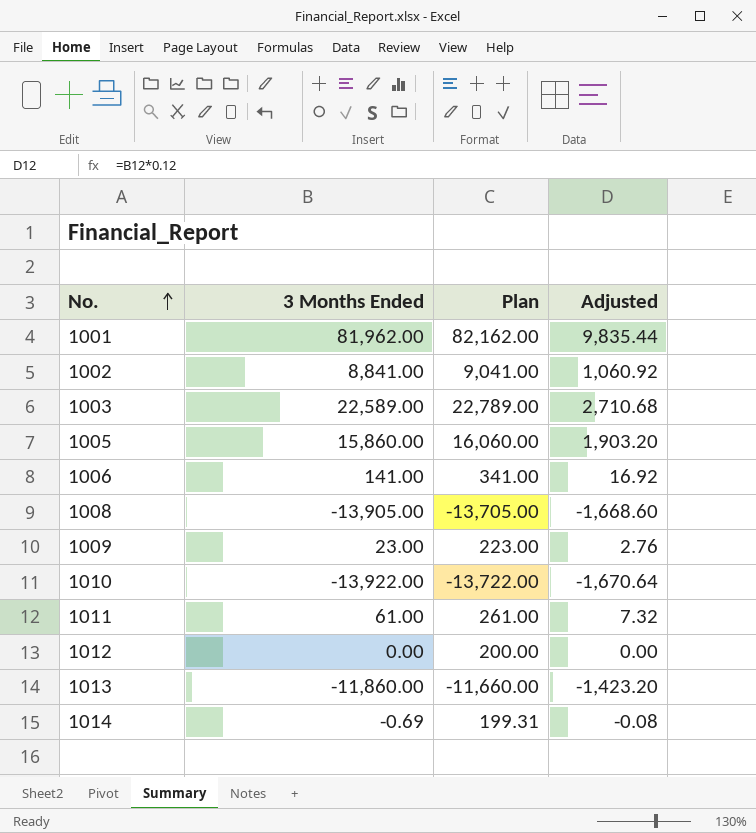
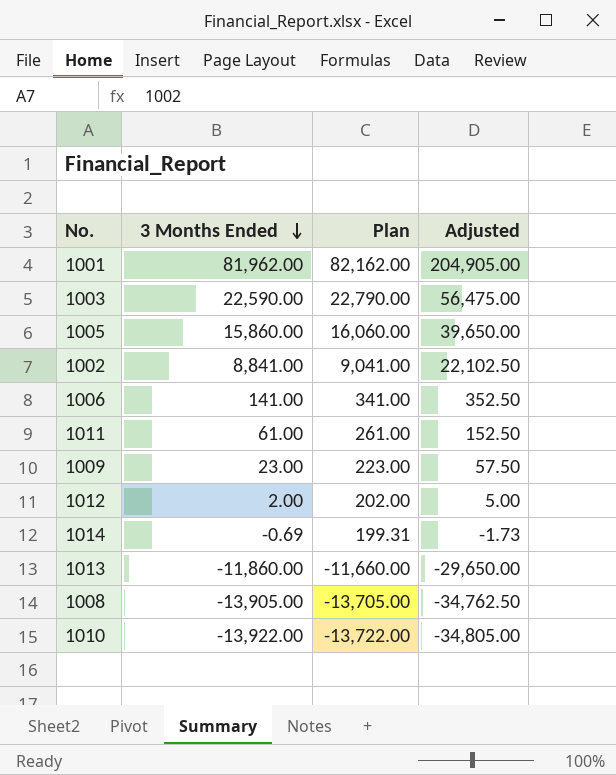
row order: No. ascending -> 3 Months Ended descending
column Adjusted | formula: [3 Months Ended] * 0.12 -> [3 Months Ended] * 2.5
1003 | 3 Months Ended: 22,589.00 -> 22,590.00
1003 | Plan: 22,789.00 -> 22,790.00
1012 | 3 Months Ended: 0.00 -> 2.00
1012 | Plan: 200.00 -> 202.00

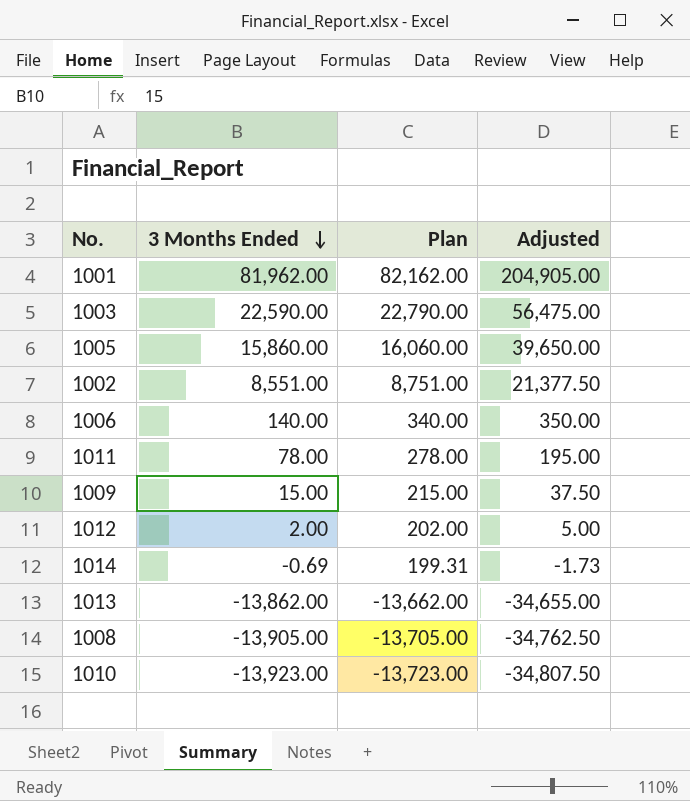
1002 | 3 Months Ended: 8,841.00 -> 8,551.00
1002 | Plan: 9,041.00 -> 8,751.00
1002 | Adjusted: 22,102.50 -> 21,377.50
1006 | 3 Months Ended: 141.00 -> 140.00
1006 | Plan: 341.00 -> 340.00
1006 | Adjusted: 352.50 -> 350.00
1011 | 3 Months Ended: 61.00 -> 78.00
1011 | Plan: 261.00 -> 278.00
1011 | Adjusted: 152.50 -> 195.00
1009 | 3 Months Ended: 23.00 -> 15.00
1009 | Plan: 223.00 -> 215.00
1009 | Adjusted: 57.50 -> 37.50
1013 | 3 Months Ended: -11,860.00 -> -13,862.00
1013 | Plan: -11,660.00 -> -13,662.00
1013 | Adjusted: -29,650.00 -> -34,655.00
1010 | 3 Months Ended: -13,922.00 -> -13,923.00
1010 | Plan: -13,722.00 -> -13,723.00
1010 | Adjusted: -34,805.00 -> -34,807.50

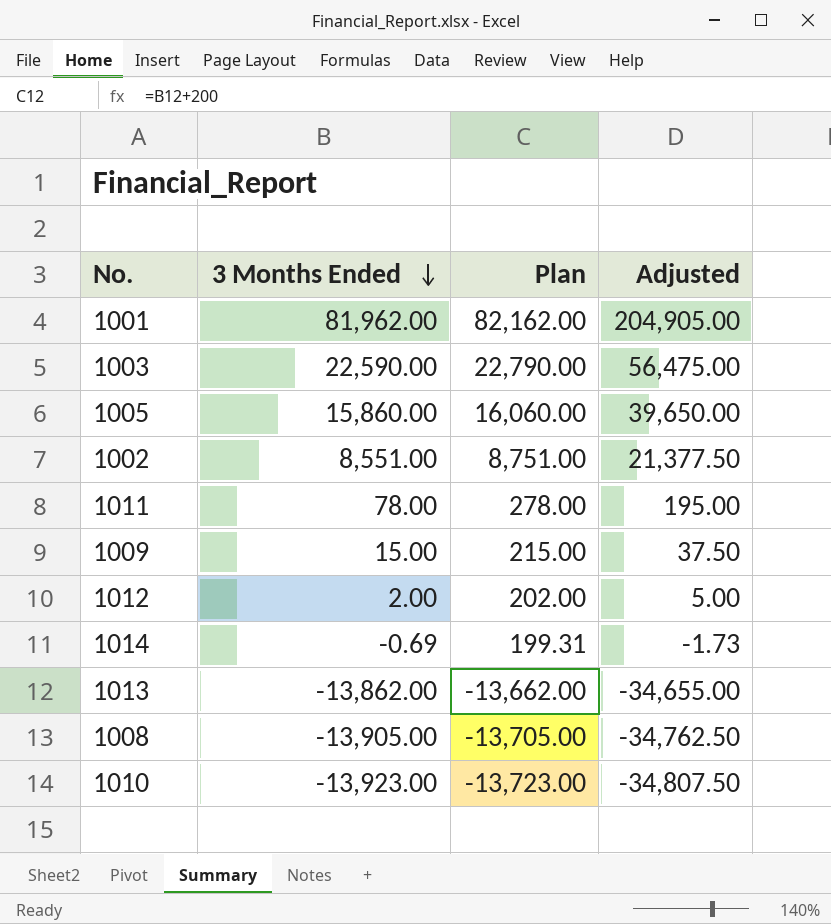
row 1006: 140.00 | 340.00 | 350.00 -> none

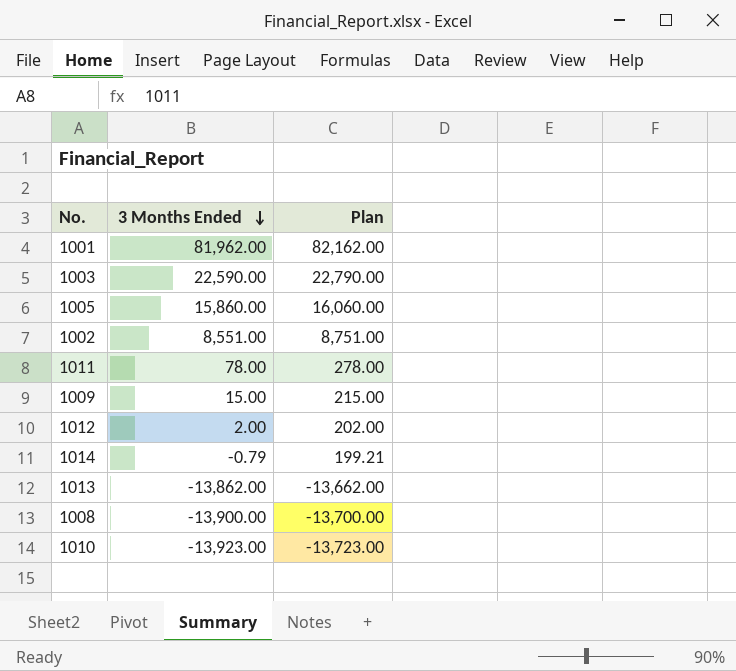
column Adjusted | formula: [3 Months Ended] * 2.5 -> none
1014 | 3 Months Ended: -0.69 -> -0.79
1014 | Plan: 199.31 -> 199.21
1008 | 3 Months Ended: -13,905.00 -> -13,900.00
1008 | Plan: -13,705.00 -> -13,700.00

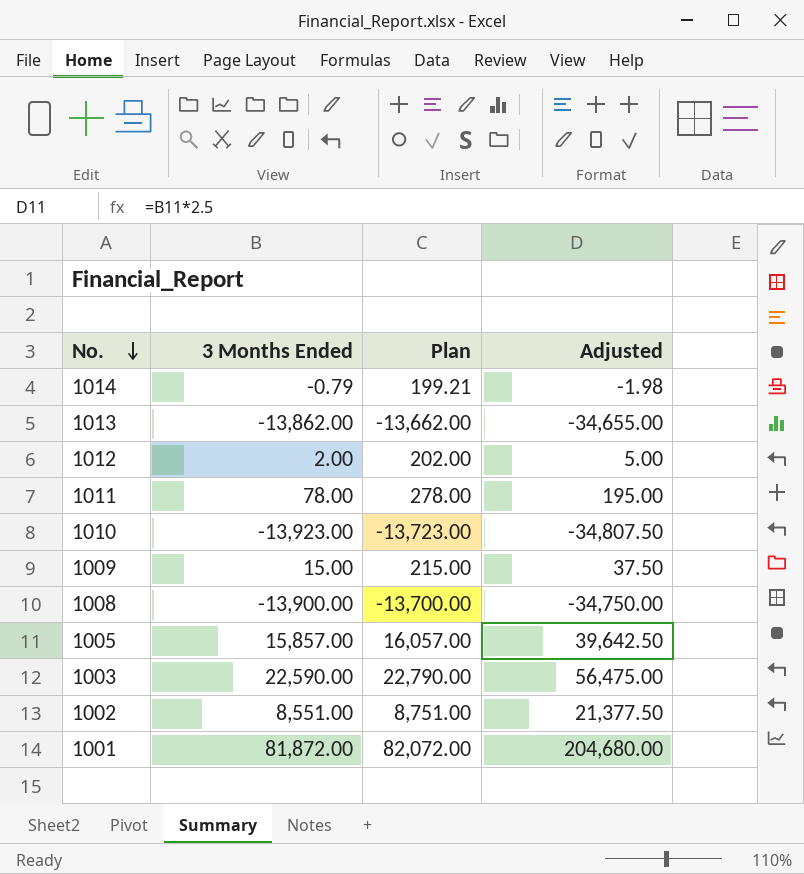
row order: 3 Months Ended descending -> No. descending
column Adjusted | formula: none -> [3 Months Ended] * 2.5
1005 | 3 Months Ended: 15,860.00 -> 15,857.00
1005 | Plan: 16,060.00 -> 16,057.00
1001 | 3 Months Ended: 81,962.00 -> 81,872.00
1001 | Plan: 82,162.00 -> 82,072.00

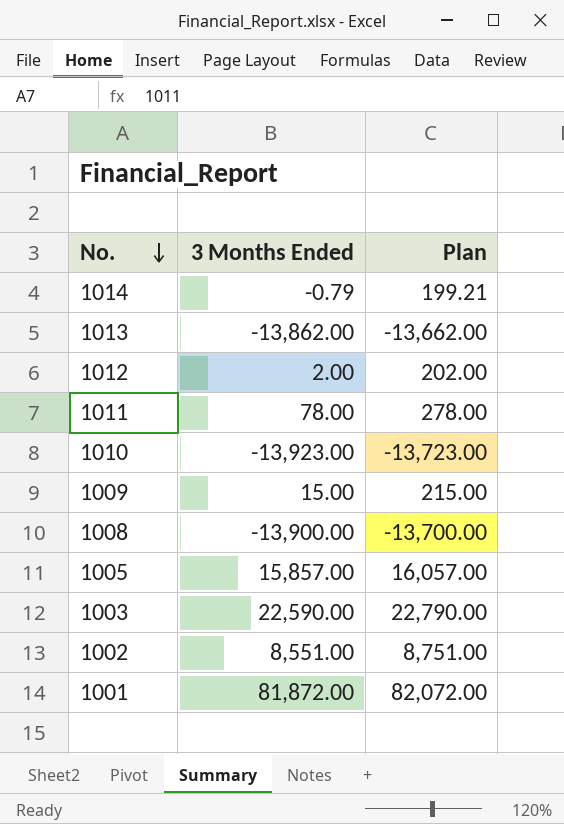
column Adjusted | formula: [3 Months Ended] * 2.5 -> none

